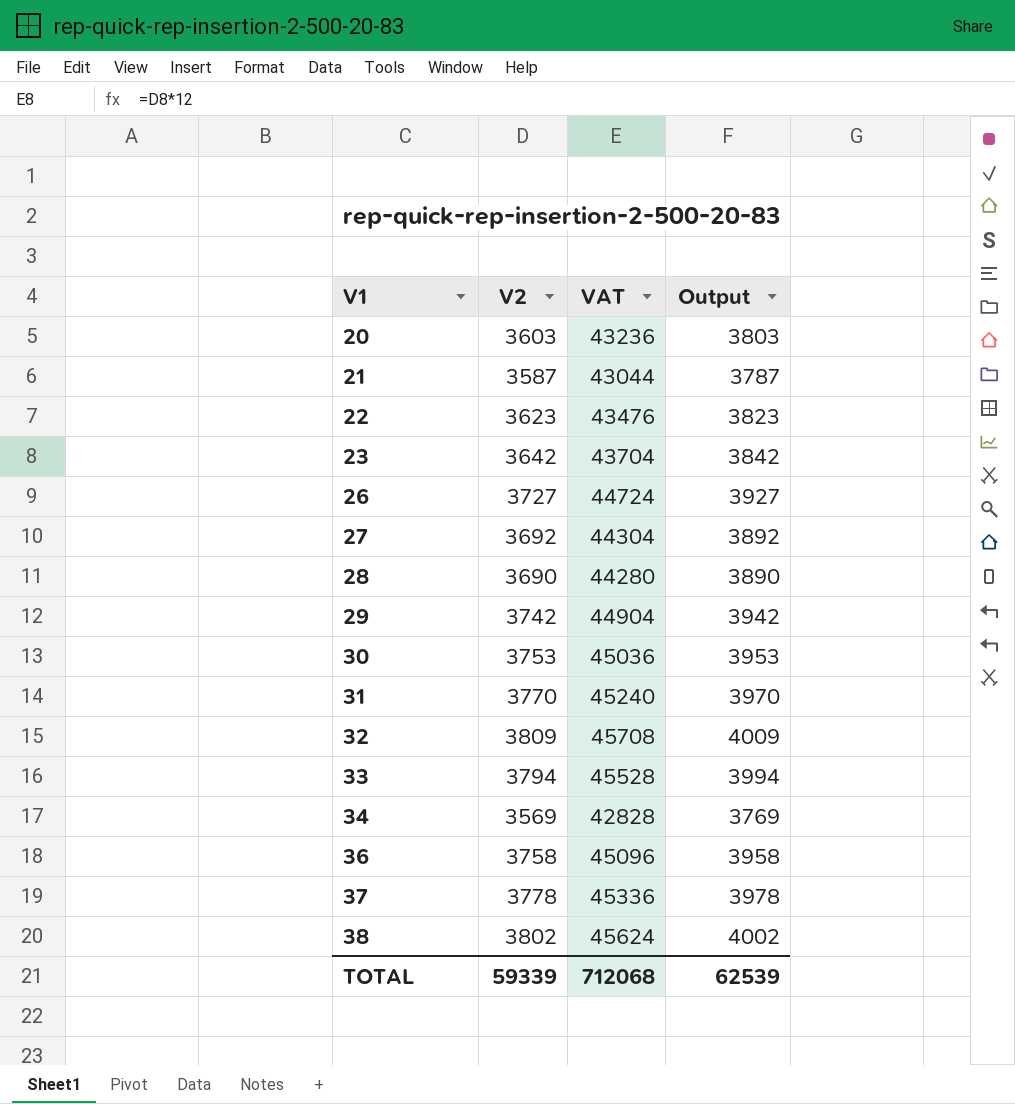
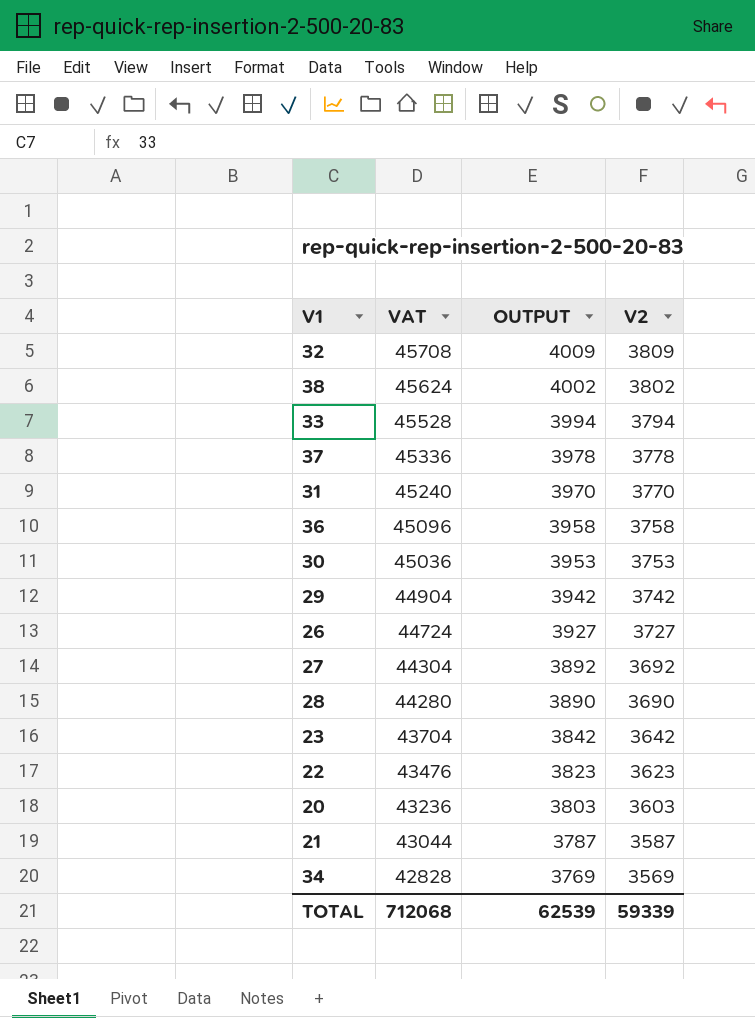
row order: V1 ascending -> VAT descending
column name: Output -> OUTPUT
column V2 | position: 2 -> 4

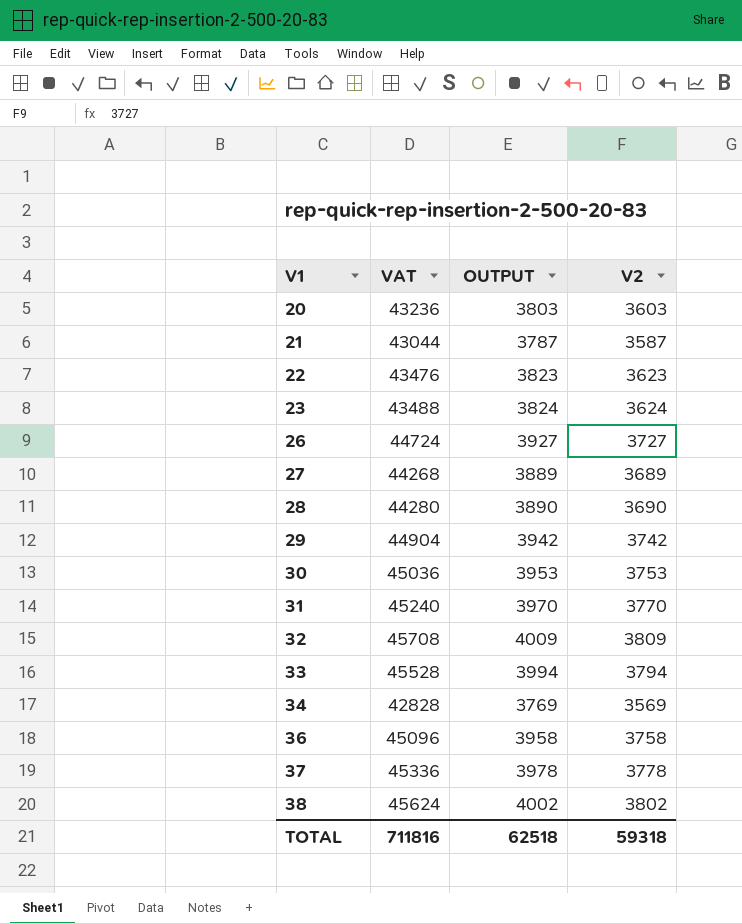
row order: VAT descending -> V1 ascending
23 | VAT: 43704 -> 43488
23 | OUTPUT: 3842 -> 3824
23 | V2: 3642 -> 3624
27 | VAT: 44304 -> 44268
27 | OUTPUT: 3892 -> 3889
27 | V2: 3692 -> 3689
TOTAL | VAT: 712068 -> 711816
TOTAL | OUTPUT: 62539 -> 62518
TOTAL | V2: 59339 -> 59318

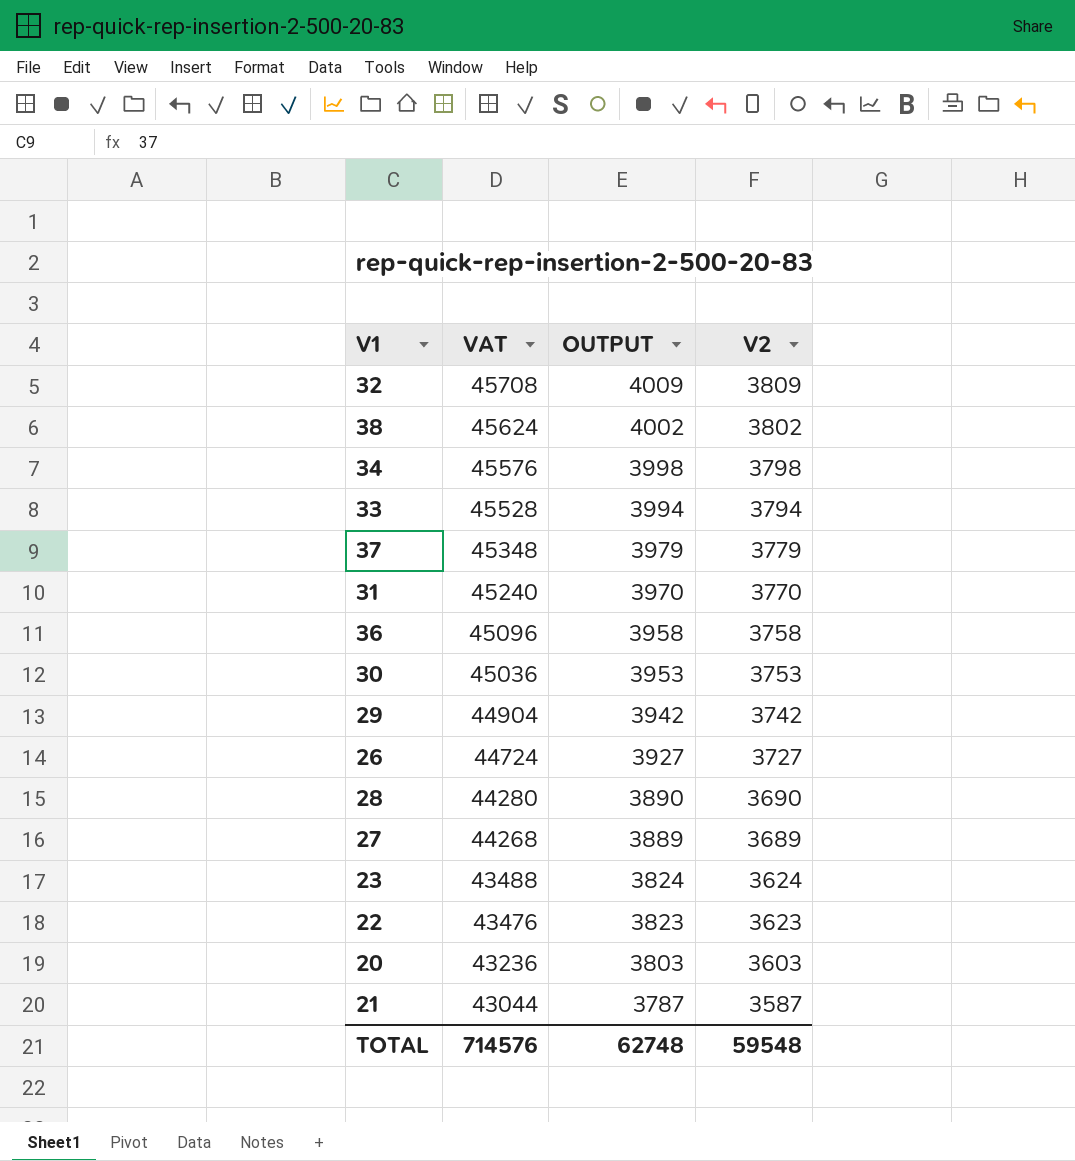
row order: V1 ascending -> VAT descending
34 | VAT: 42828 -> 45576
34 | OUTPUT: 3769 -> 3998
34 | V2: 3569 -> 3798
37 | VAT: 45336 -> 45348
37 | OUTPUT: 3978 -> 3979
37 | V2: 3778 -> 3779
TOTAL | VAT: 711816 -> 714576
TOTAL | OUTPUT: 62518 -> 62748
TOTAL | V2: 59318 -> 59548

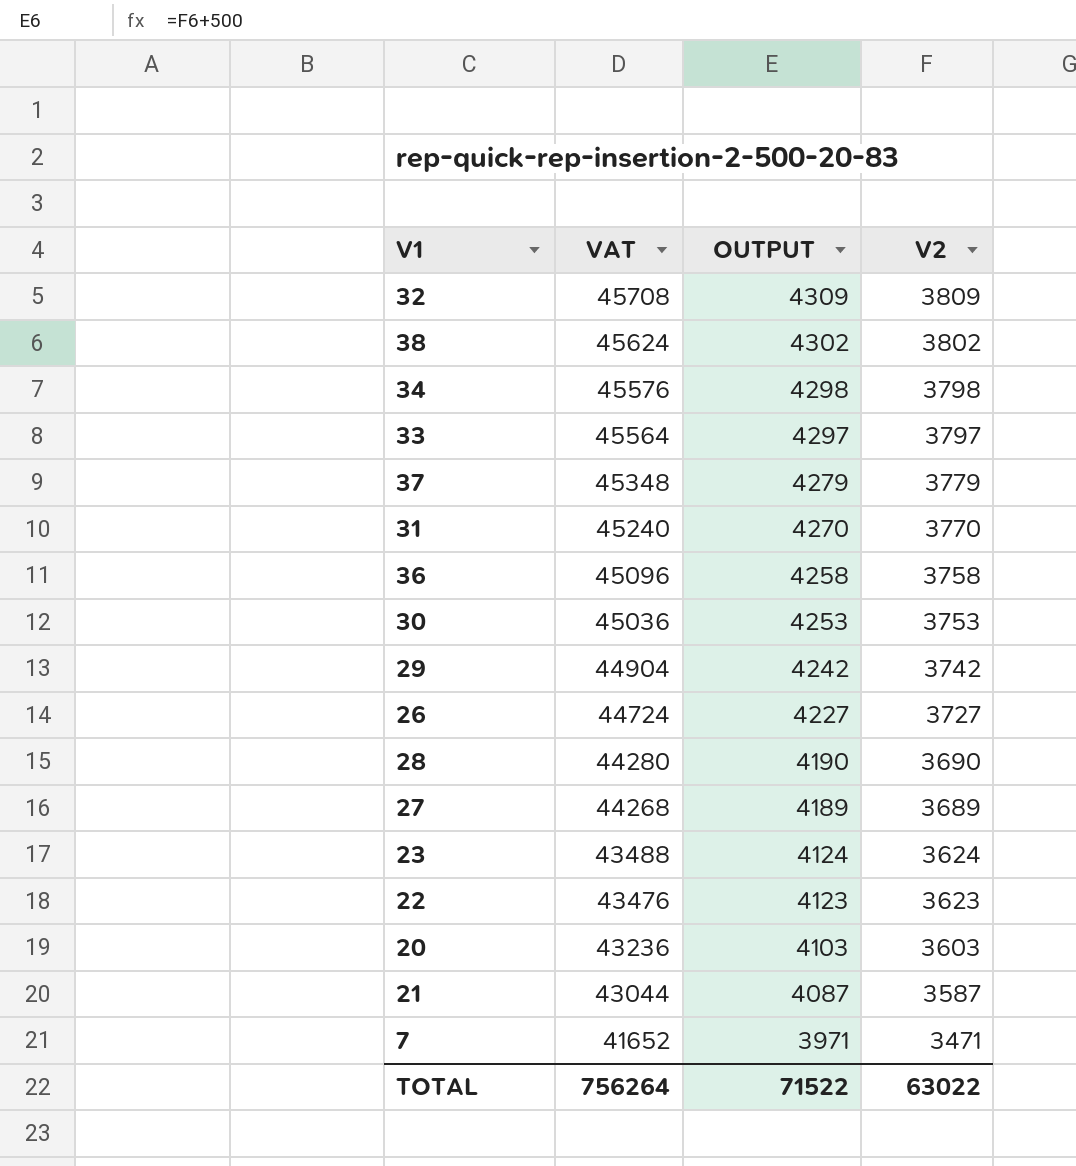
column OUTPUT | formula: [V2] + 200 -> [V2] + 500
33 | VAT: 45528 -> 45564
33 | V2: 3794 -> 3797
row 7: none -> 41652 | 3971 | 3471
TOTAL | VAT: 714576 -> 756264
TOTAL | OUTPUT: 62748 -> 71522
TOTAL | V2: 59548 -> 63022

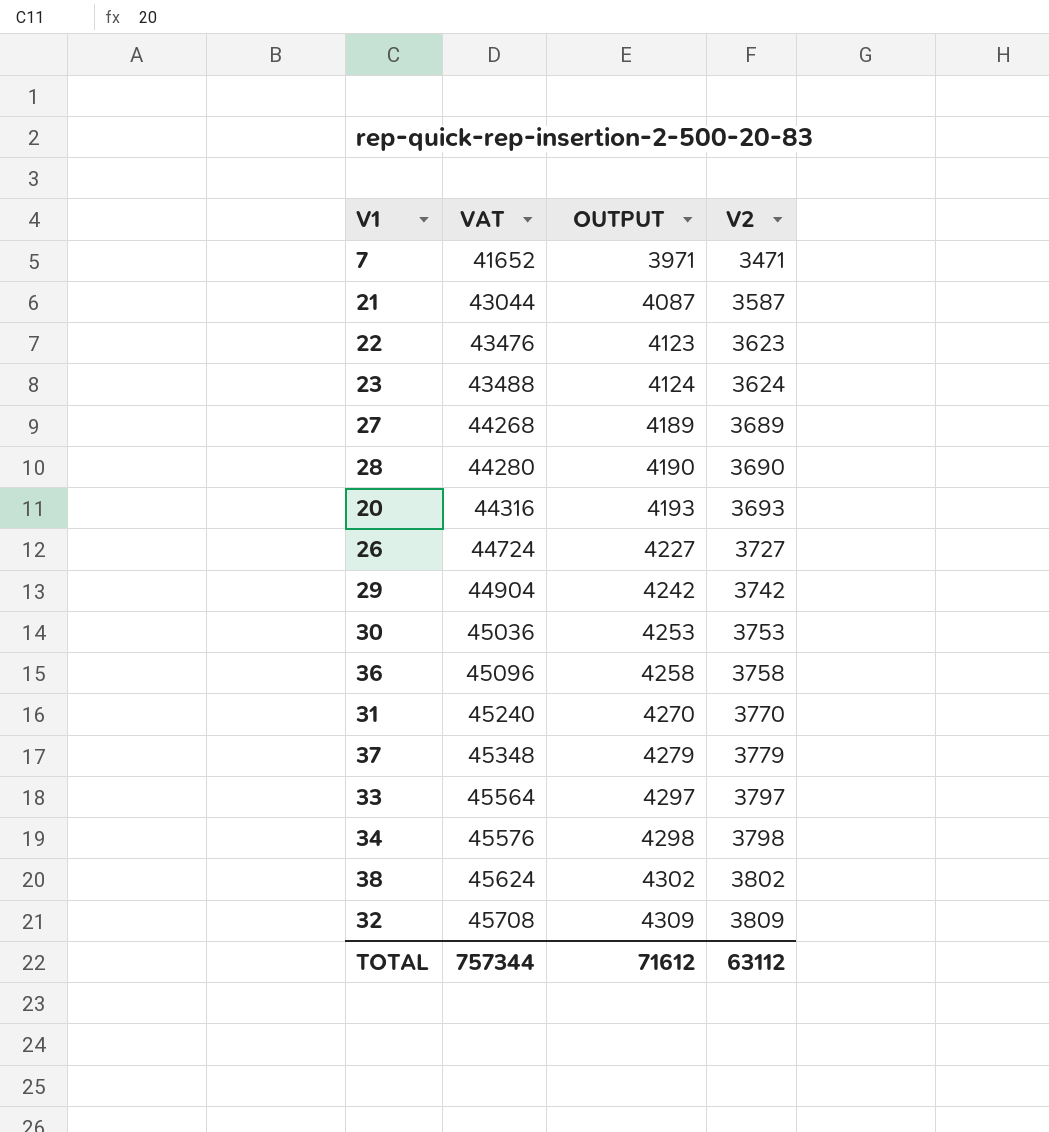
row order: VAT descending -> VAT ascending
20 | VAT: 43236 -> 44316
20 | OUTPUT: 4103 -> 4193
20 | V2: 3603 -> 3693
TOTAL | VAT: 756264 -> 757344
TOTAL | OUTPUT: 71522 -> 71612
TOTAL | V2: 63022 -> 63112

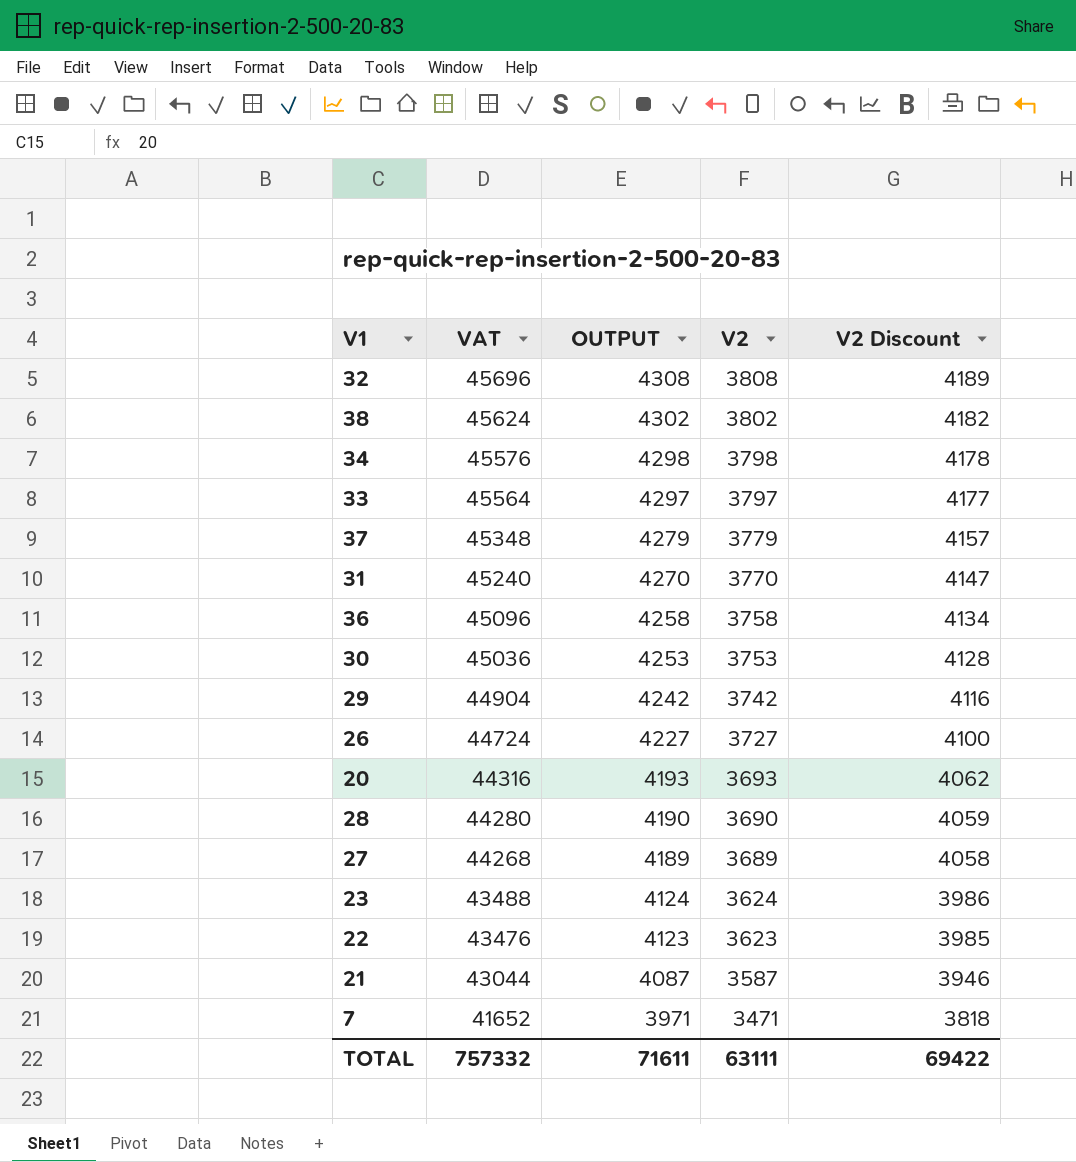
row order: VAT ascending -> VAT descending
column V2 Discount | formula: none -> [V2] * 1.1
32 | VAT: 45708 -> 45696
32 | OUTPUT: 4309 -> 4308
32 | V2: 3809 -> 3808
TOTAL | VAT: 757344 -> 757332
TOTAL | OUTPUT: 71612 -> 71611
TOTAL | V2: 63112 -> 63111

